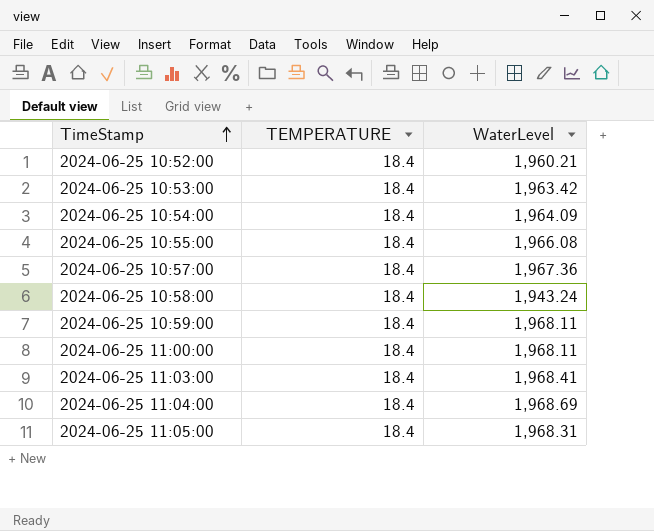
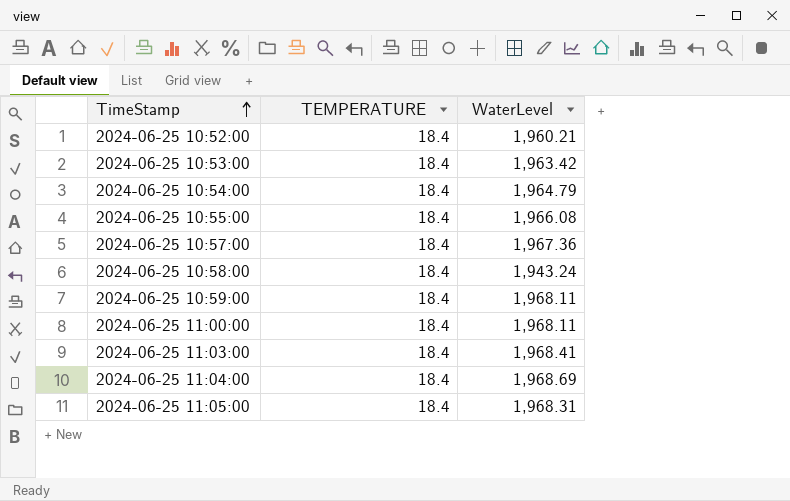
2024-06-25 10:54:00 | WaterLevel: 1,964.09 -> 1,964.79

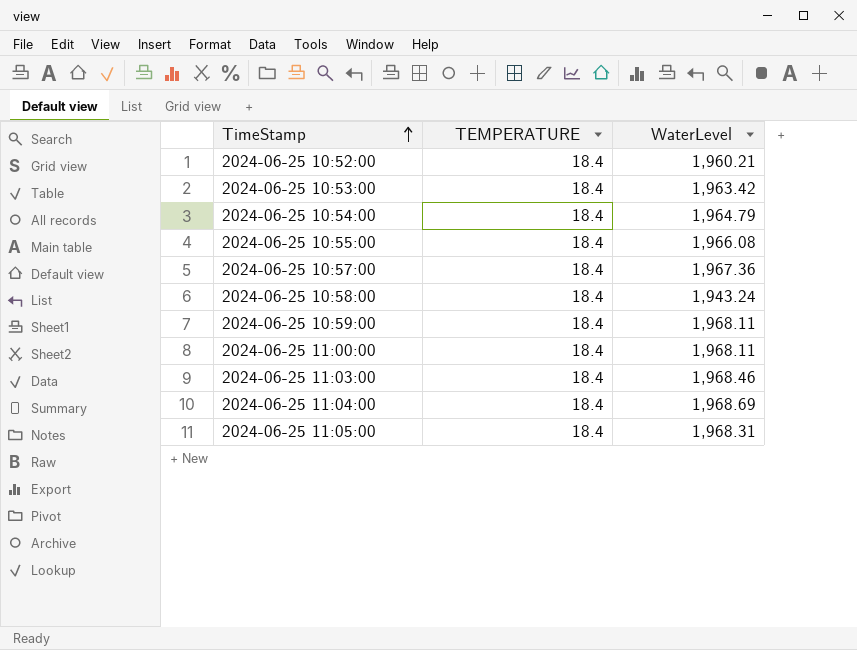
2024-06-25 11:03:00 | WaterLevel: 1,968.41 -> 1,968.46

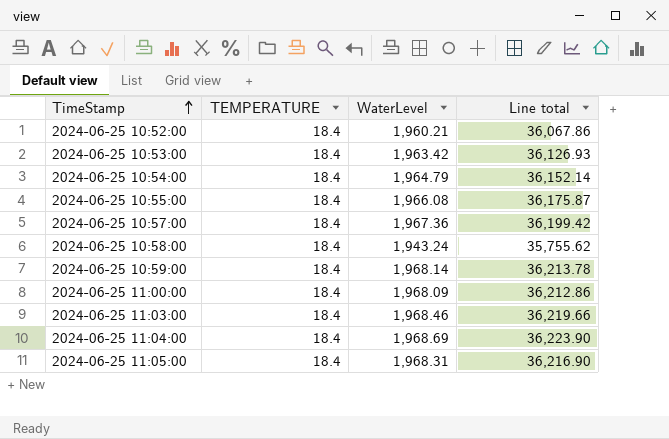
column Line total | formula: none -> [TEMPERATURE] * [WaterLevel]
2024-06-25 10:59:00 | WaterLevel: 1,968.11 -> 1,968.14
2024-06-25 11:00:00 | WaterLevel: 1,968.11 -> 1,968.09

